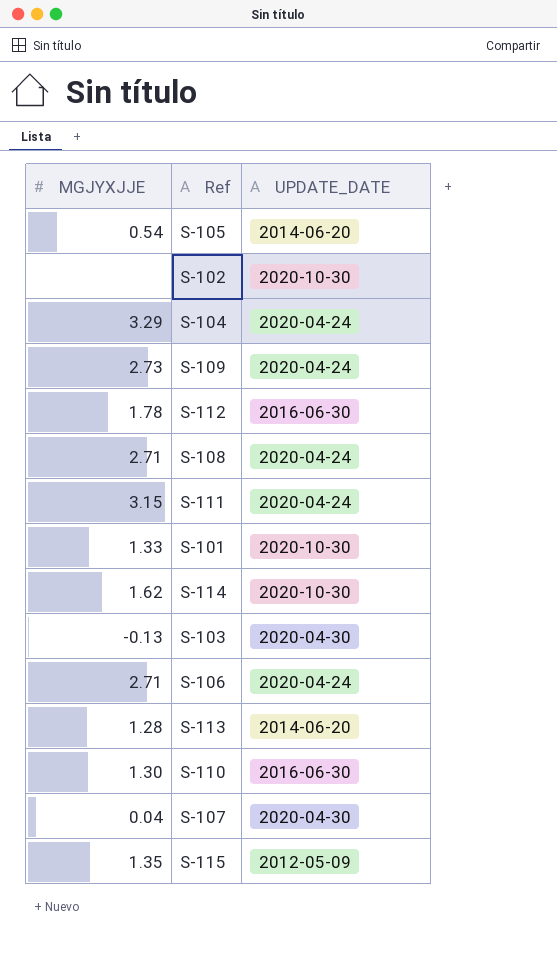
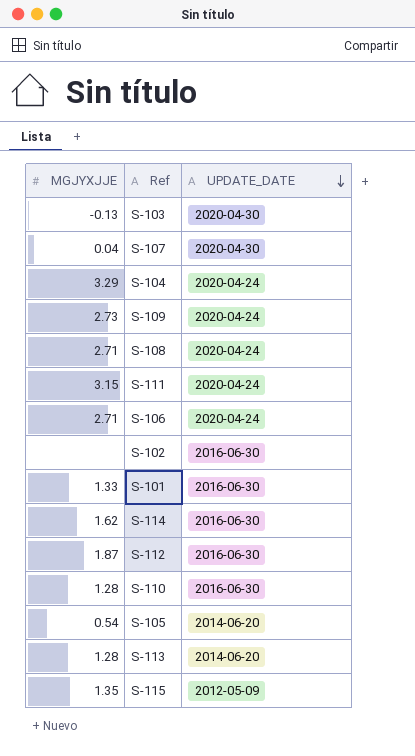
row order: none -> UPDATE_DATE descending
S-102 | UPDATE_DATE: 2020-10-30 -> 2016-06-30
S-101 | UPDATE_DATE: 2020-10-30 -> 2016-06-30
S-114 | UPDATE_DATE: 2020-10-30 -> 2016-06-30
S-112 | MGJYXJJE: 1.78 -> 1.87
S-110 | MGJYXJJE: 1.30 -> 1.28

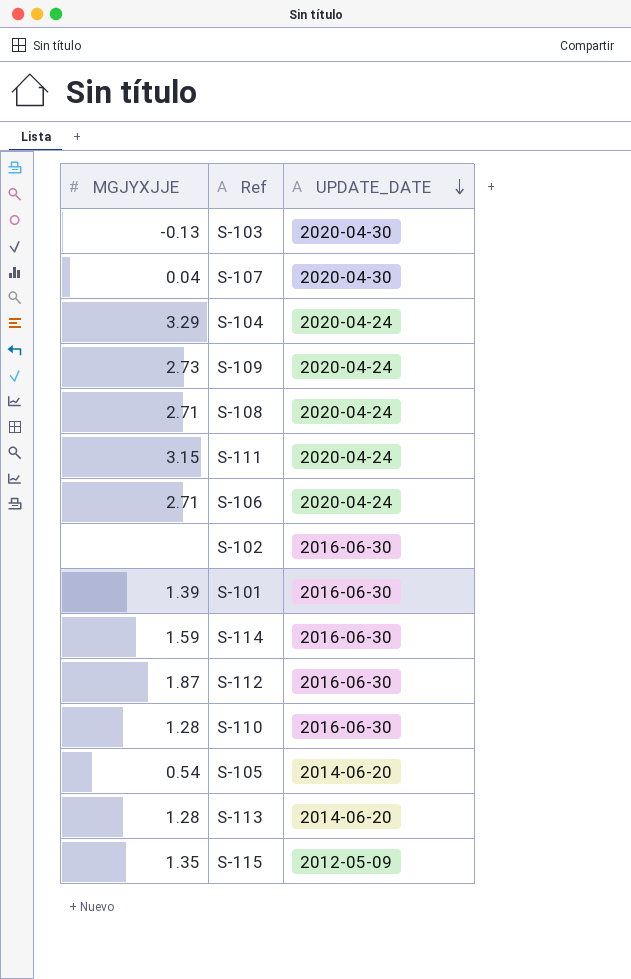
S-101 | MGJYXJJE: 1.33 -> 1.39
S-114 | MGJYXJJE: 1.62 -> 1.59

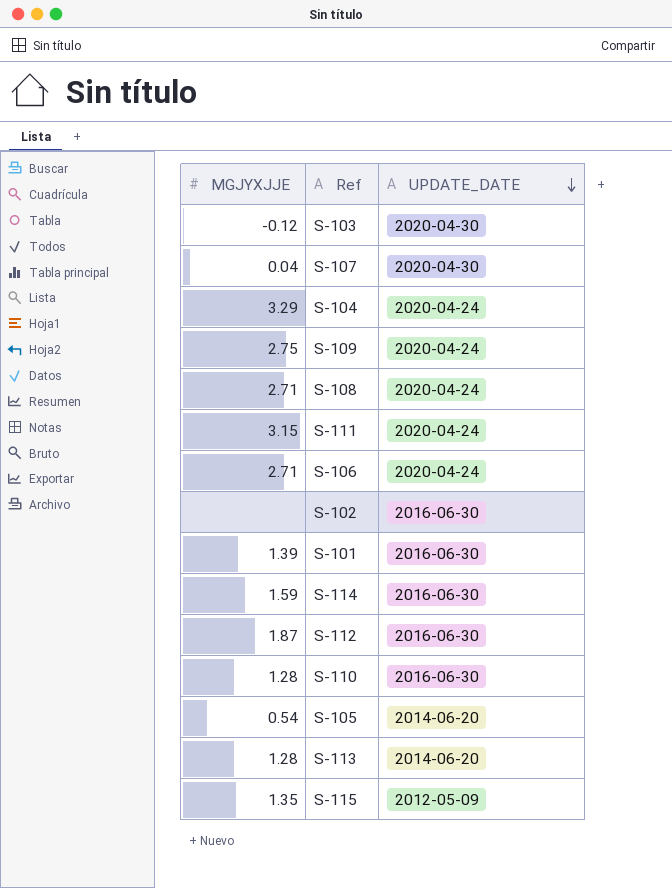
S-103 | MGJYXJJE: -0.13 -> -0.12
S-109 | MGJYXJJE: 2.73 -> 2.75

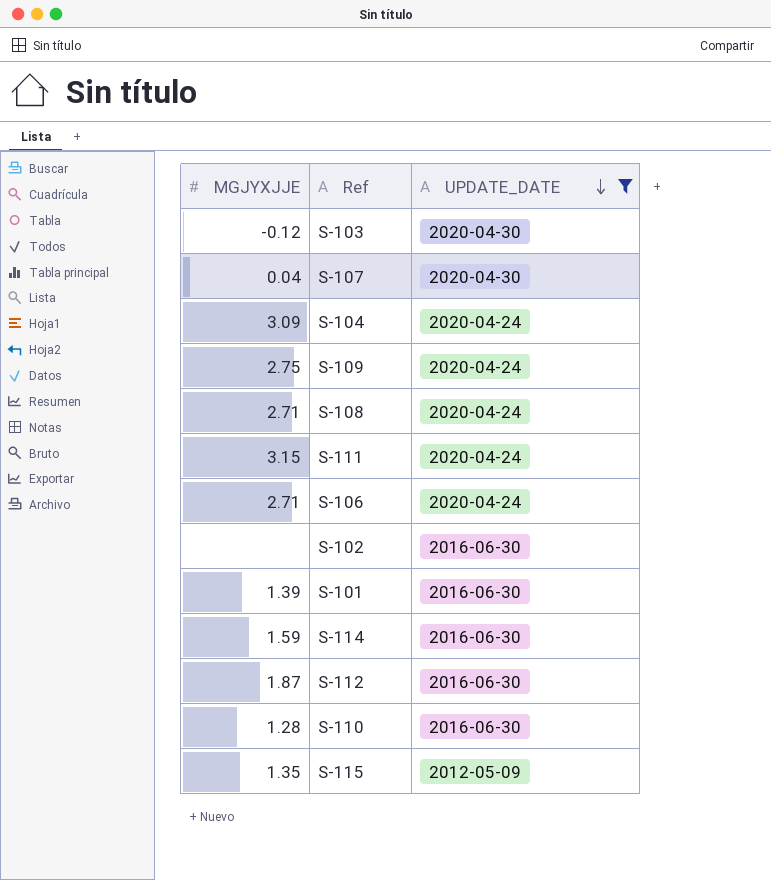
filter: none -> UPDATE_DATE != 2014-06-20
S-104 | MGJYXJJE: 3.29 -> 3.09

